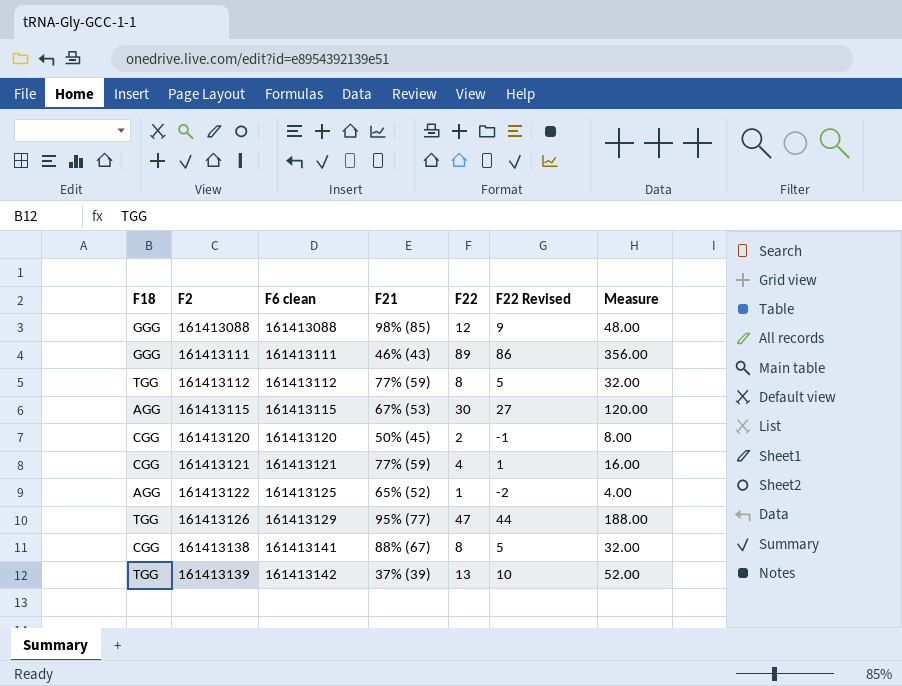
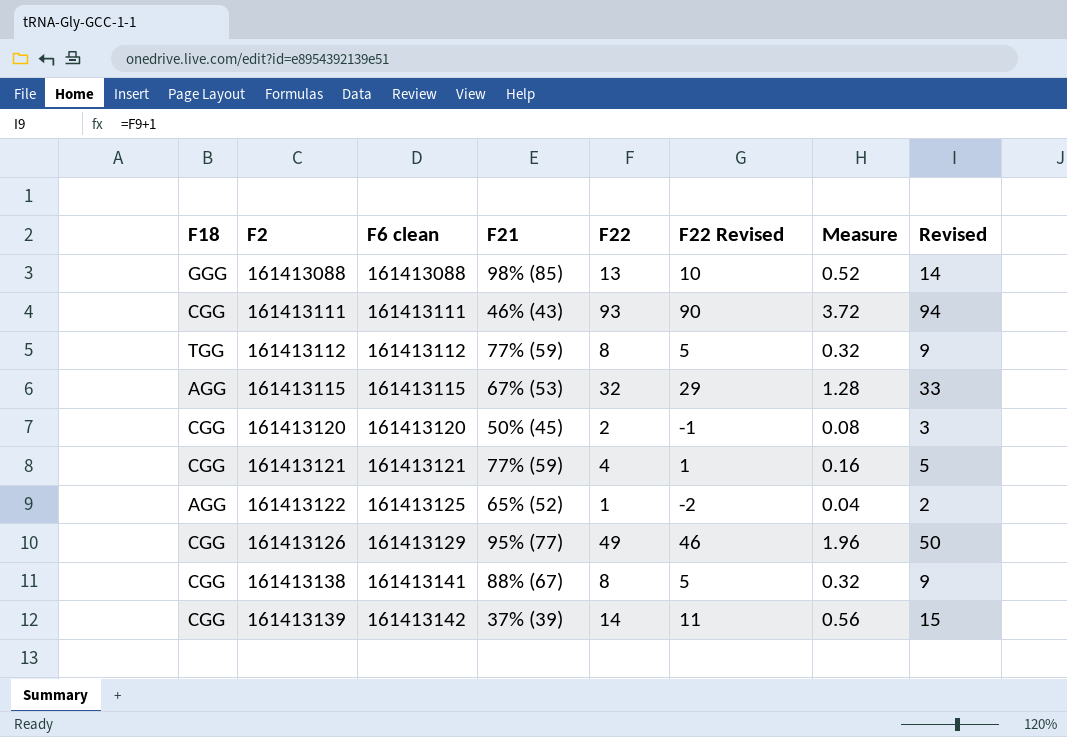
column Measure | formula: [F22] * 4 -> [F22] * 0.04
column Revised | formula: none -> [F22] + 1
161413088 | F22: 12 -> 13
161413088 | F22 Revised: 9 -> 10
161413111 | F18: GGG -> CGG
161413111 | F22: 89 -> 93
161413111 | F22 Revised: 86 -> 90
161413115 | F22: 30 -> 32
161413115 | F22 Revised: 27 -> 29
161413126 | F18: TGG -> CGG
161413126 | F22: 47 -> 49
161413126 | F22 Revised: 44 -> 46
161413139 | F18: TGG -> CGG
161413139 | F22: 13 -> 14
161413139 | F22 Revised: 10 -> 11

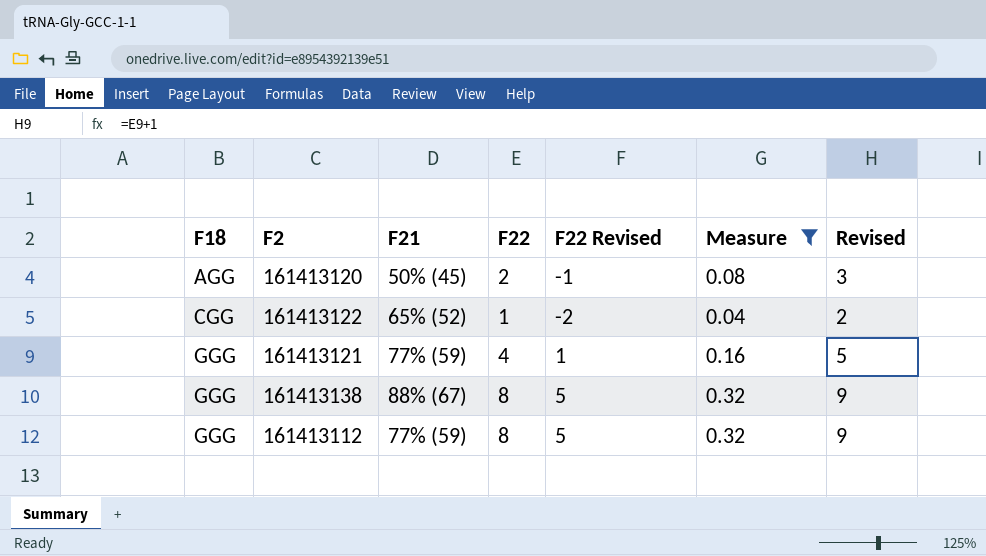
filter: none -> Measure <= 0.32
row order: F2 ascending -> F18 ascending
column F6 clean | position: 3 -> none
161413120 | F18: CGG -> AGG
161413122 | F18: AGG -> CGG
161413121 | F18: CGG -> GGG
161413138 | F18: CGG -> GGG
161413112 | F18: TGG -> GGG

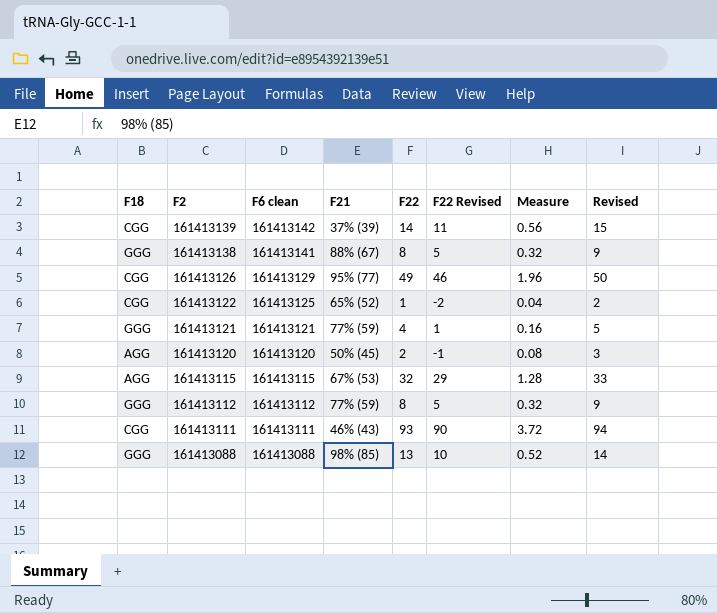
filter: Measure <= 0.32 -> none
row order: F18 ascending -> F2 descending
column F6 clean | position: none -> 3

